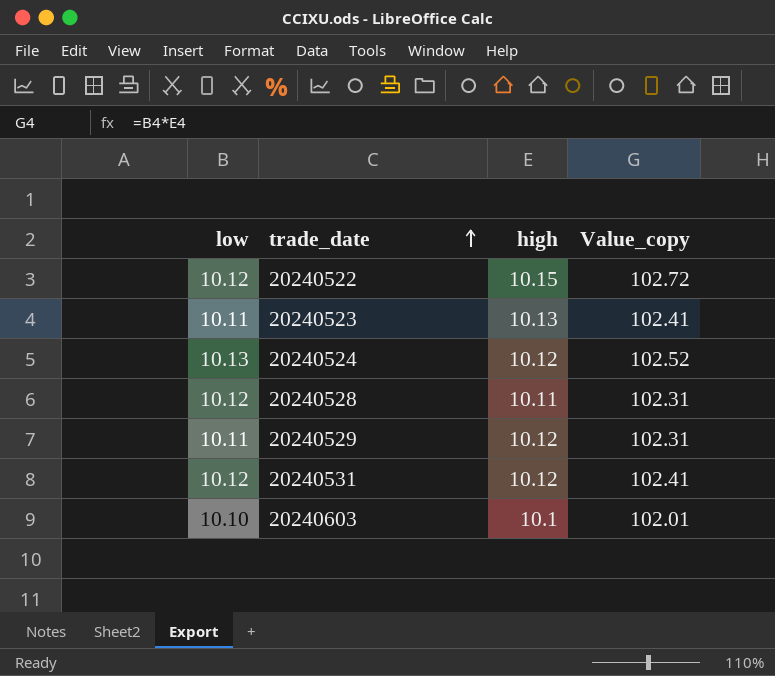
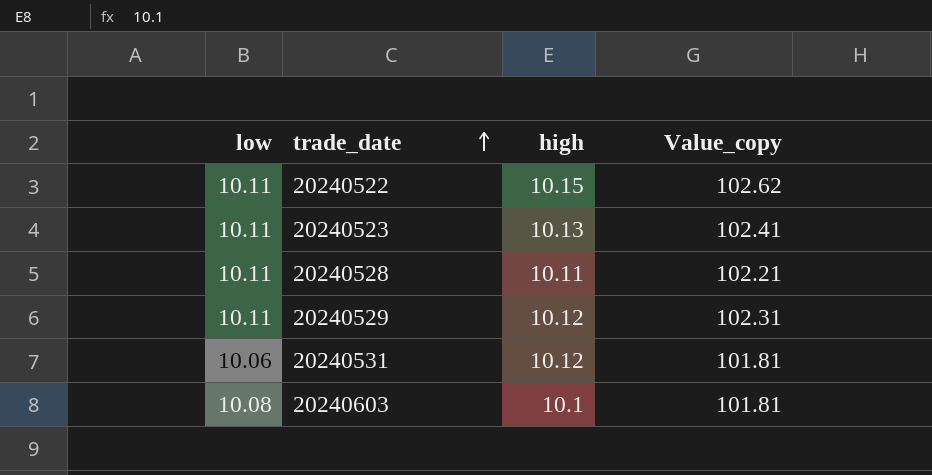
row 20240524: 10.13 | 10.12 | 102.52 -> none
20240522 | low: 10.12 -> 10.11
20240522 | Value_copy: 102.72 -> 102.62
20240528 | low: 10.12 -> 10.11
20240528 | Value_copy: 102.31 -> 102.21
20240531 | low: 10.12 -> 10.06
20240531 | Value_copy: 102.41 -> 101.81
20240603 | low: 10.10 -> 10.08
20240603 | Value_copy: 102.01 -> 101.81

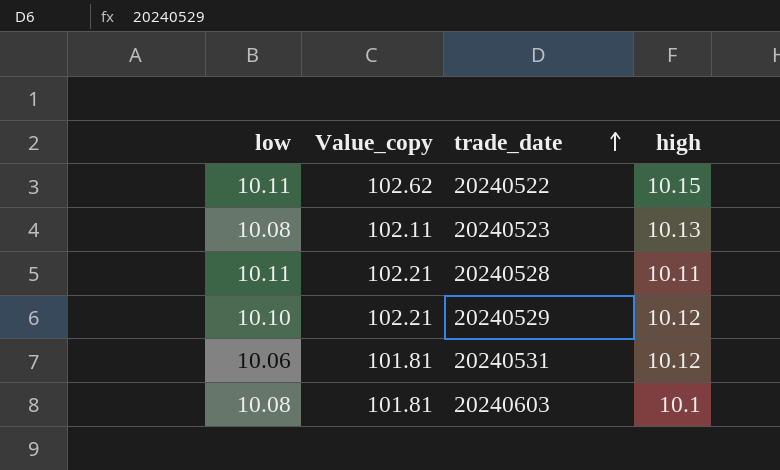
column Value_copy | position: 4 -> 2
20240523 | low: 10.11 -> 10.08
20240523 | Value_copy: 102.41 -> 102.11
20240529 | low: 10.11 -> 10.10
20240529 | Value_copy: 102.31 -> 102.21

